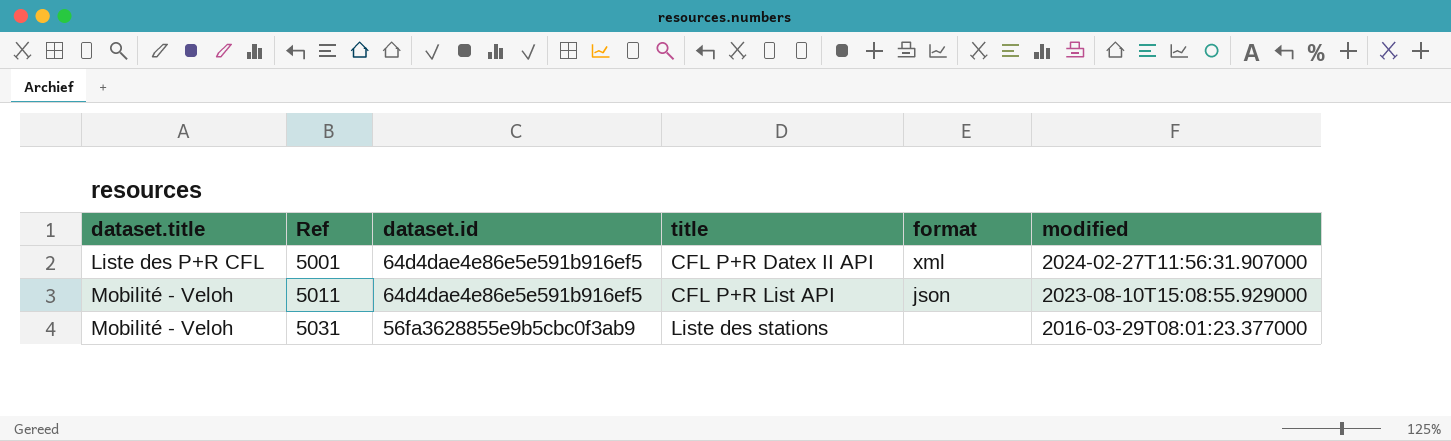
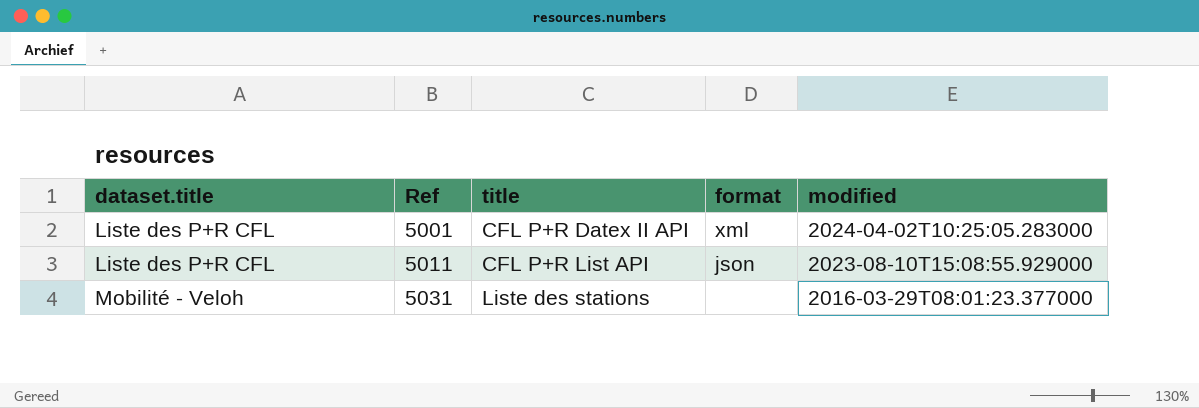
column dataset.id | position: 3 -> none
5001 | modified: 2024-02-27T11:56:31.907000 -> 2024-04-02T10:25:05.283000
5011 | dataset.title: Mobilité - Veloh -> Liste des P+R CFL

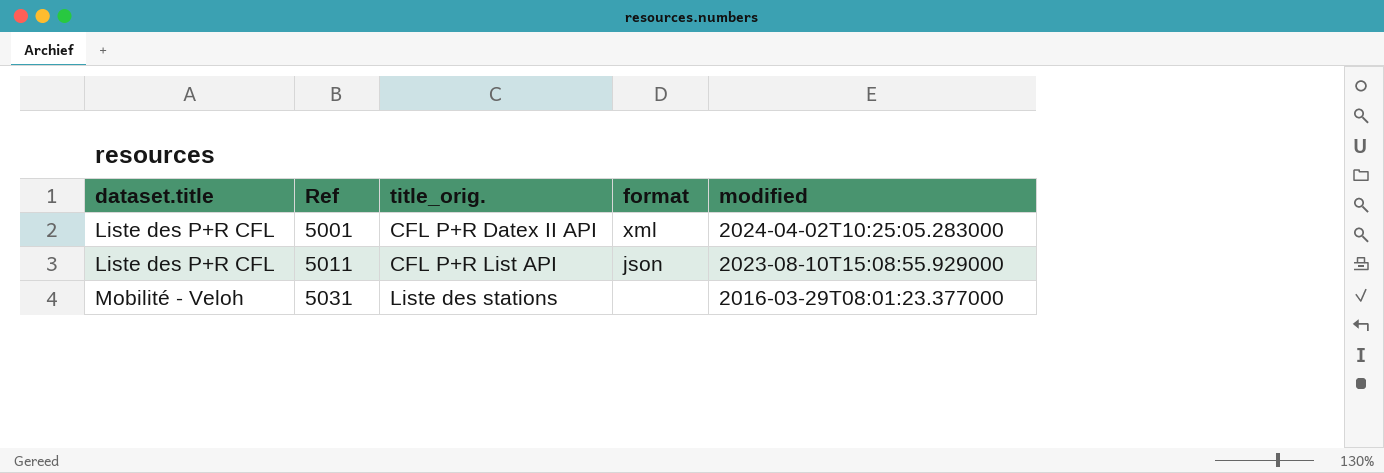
column name: title -> title_orig.

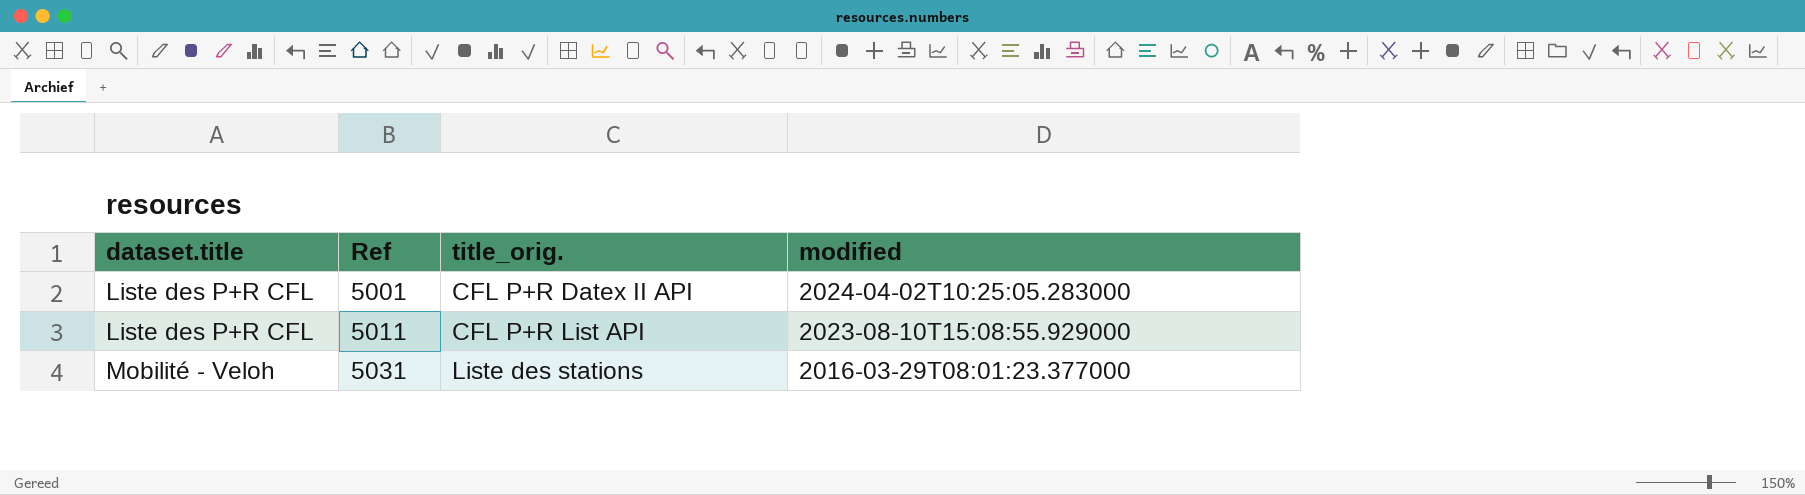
column format | position: 4 -> none

